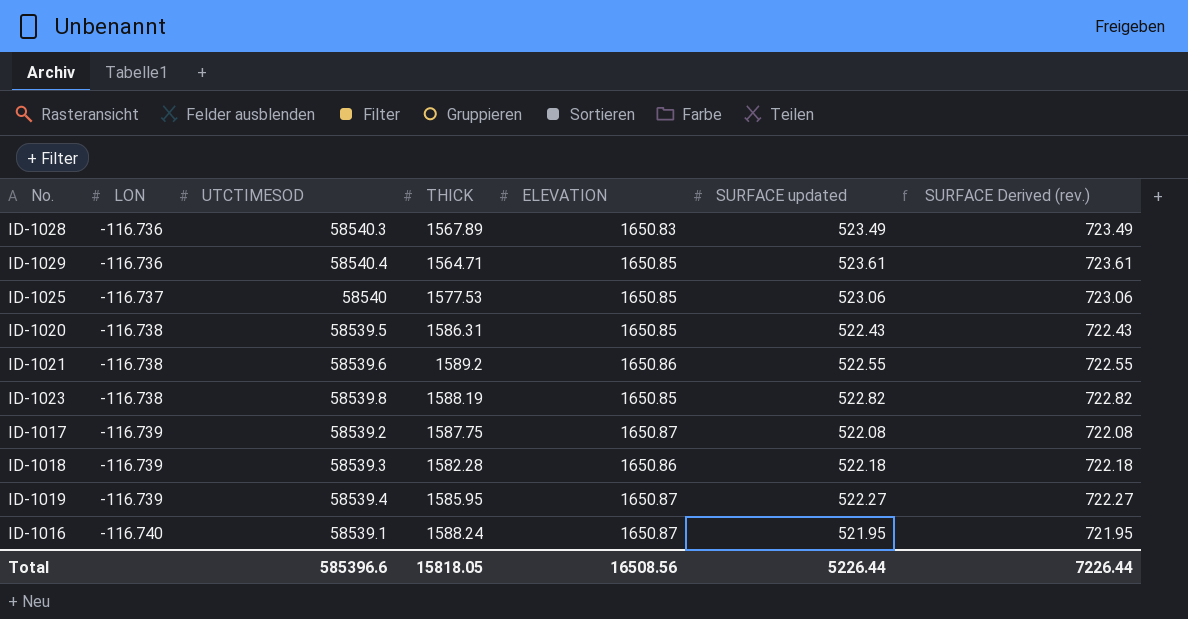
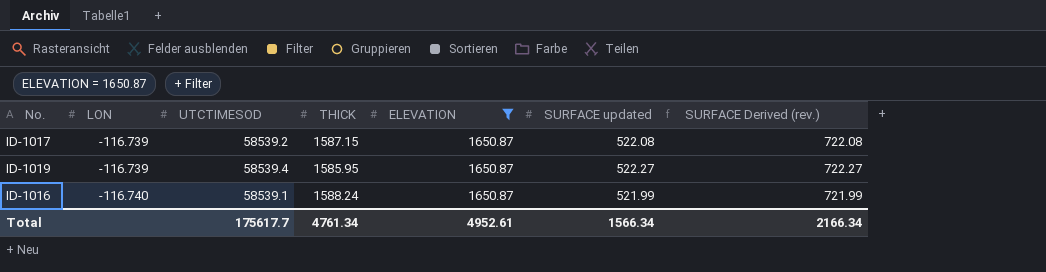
filter: none -> ELEVATION = 1650.87
ID-1017 | THICK: 1587.75 -> 1587.15
ID-1016 | SURFACE updated: 521.95 -> 521.99
ID-1016 | SURFACE Derived (rev.): 721.95 -> 721.99
Total | UTCTIMESOD: 585396.6 -> 175617.7
Total | THICK: 15818.05 -> 4761.34
Total | ELEVATION: 16508.56 -> 4952.61
Total | SURFACE updated: 5226.44 -> 1566.34
Total | SURFACE Derived (rev.): 7226.44 -> 2166.34

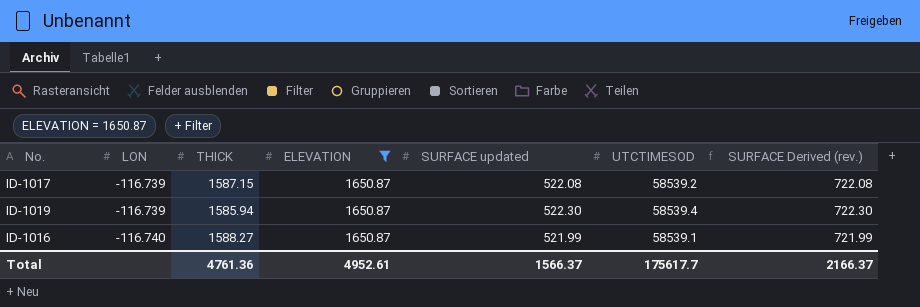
column UTCTIMESOD | position: 3 -> 6
ID-1019 | THICK: 1585.95 -> 1585.94
ID-1019 | SURFACE updated: 522.27 -> 522.30
ID-1019 | SURFACE Derived (rev.): 722.27 -> 722.30
ID-1016 | THICK: 1588.24 -> 1588.27
Total | THICK: 4761.34 -> 4761.36
Total | SURFACE updated: 1566.34 -> 1566.37
Total | SURFACE Derived (rev.): 2166.34 -> 2166.37

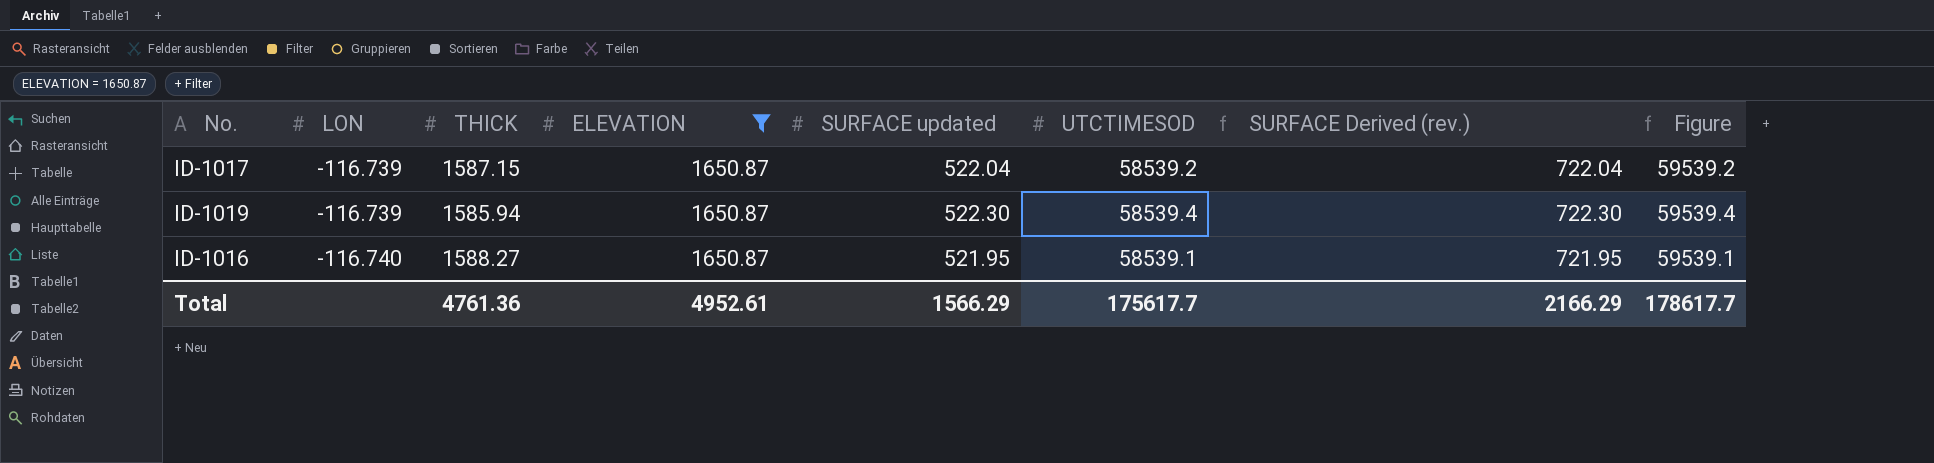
column Figure | formula: none -> [UTCTIMESOD] + 1000
ID-1017 | SURFACE updated: 522.08 -> 522.04
ID-1017 | SURFACE Derived (rev.): 722.08 -> 722.04
ID-1016 | SURFACE updated: 521.99 -> 521.95
ID-1016 | SURFACE Derived (rev.): 721.99 -> 721.95
Total | SURFACE updated: 1566.37 -> 1566.29
Total | SURFACE Derived (rev.): 2166.37 -> 2166.29

